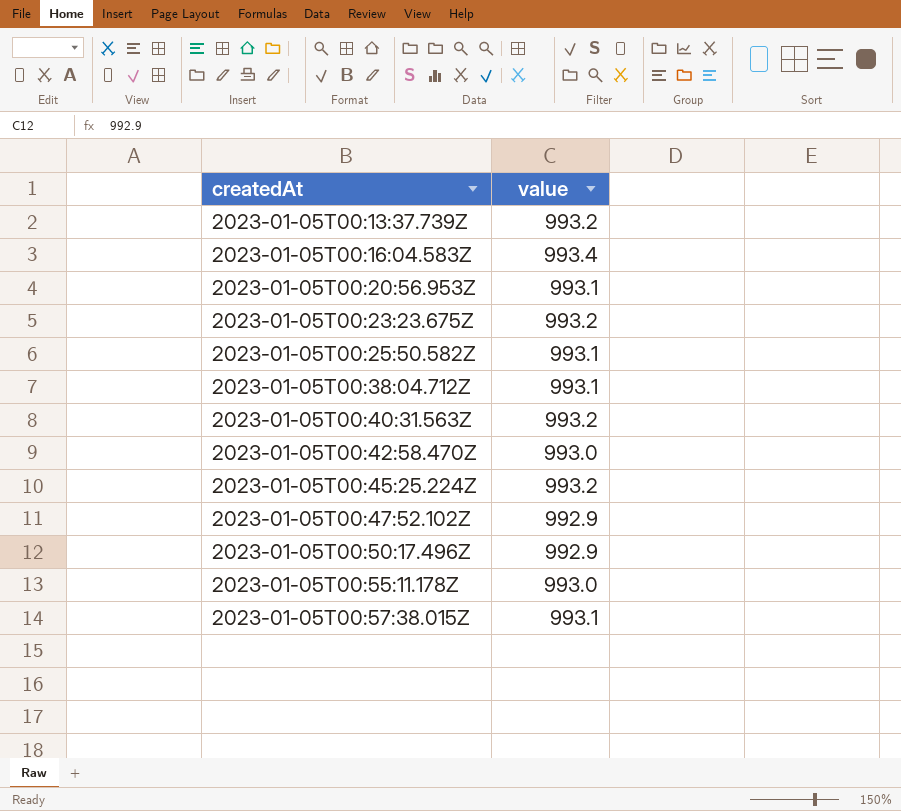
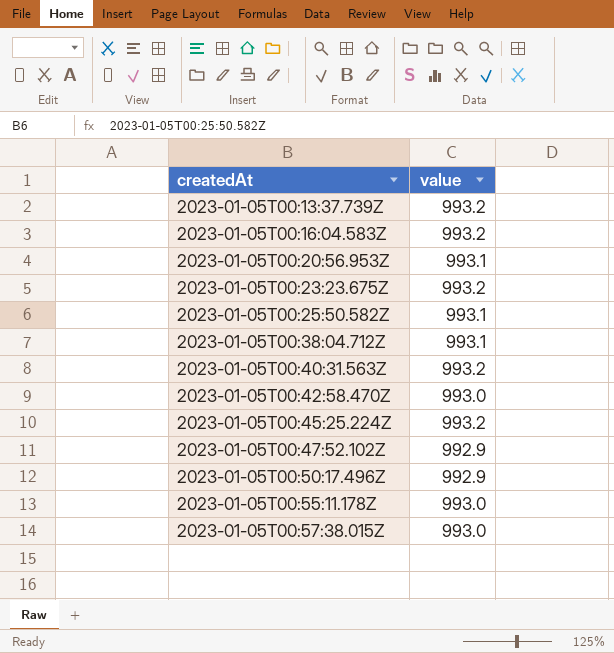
2023-01-05T00:16:04.583Z | value: 993.4 -> 993.2
2023-01-05T00:57:38.015Z | value: 993.1 -> 993.0

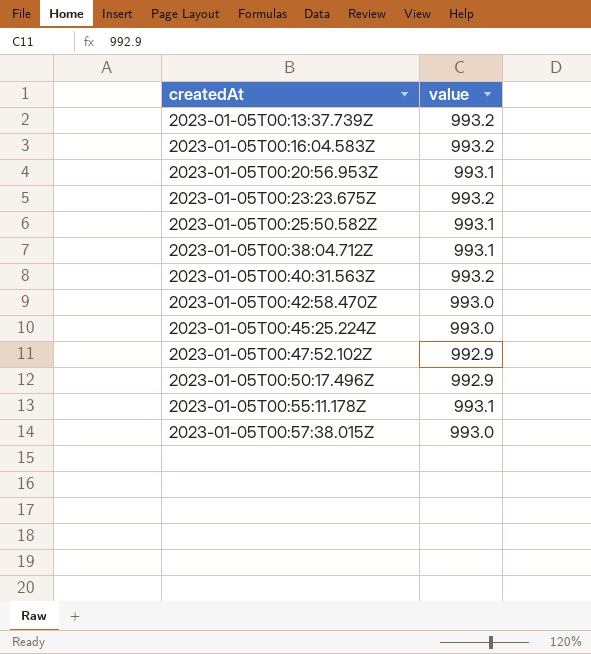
2023-01-05T00:45:25.224Z | value: 993.2 -> 993.0
2023-01-05T00:55:11.178Z | value: 993.0 -> 993.1

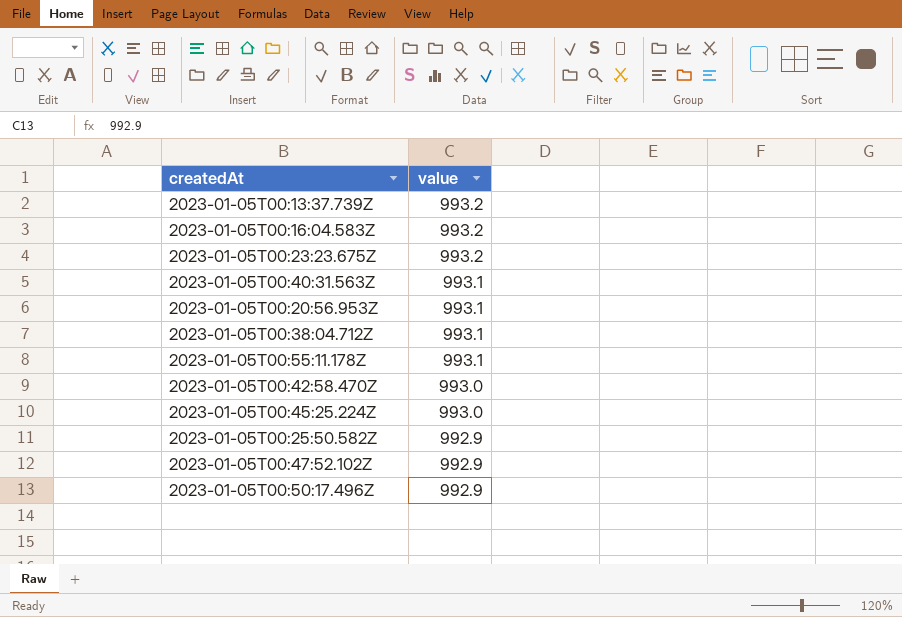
row order: createdAt ascending -> value descending
row 2023-01-05T00:57:38.015Z: 993.0 -> none
2023-01-05T00:40:31.563Z | value: 993.2 -> 993.1
2023-01-05T00:25:50.582Z | value: 993.1 -> 992.9

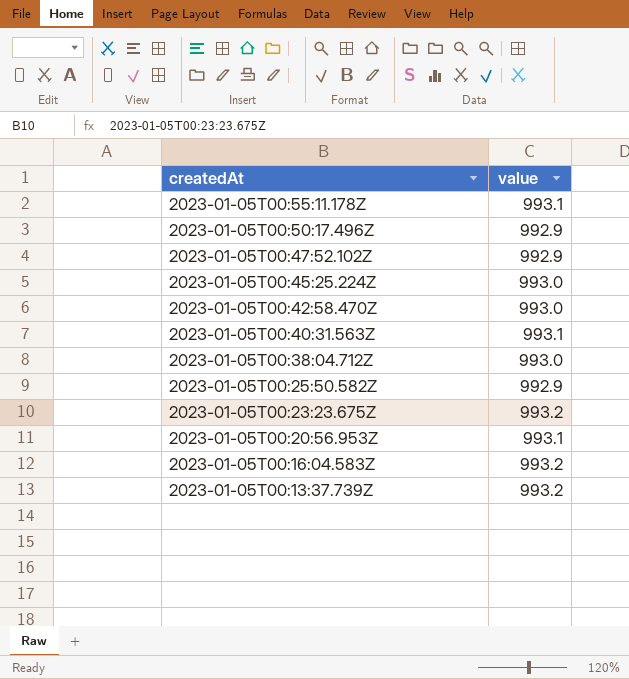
row order: value descending -> createdAt descending
2023-01-05T00:38:04.712Z | value: 993.1 -> 993.0

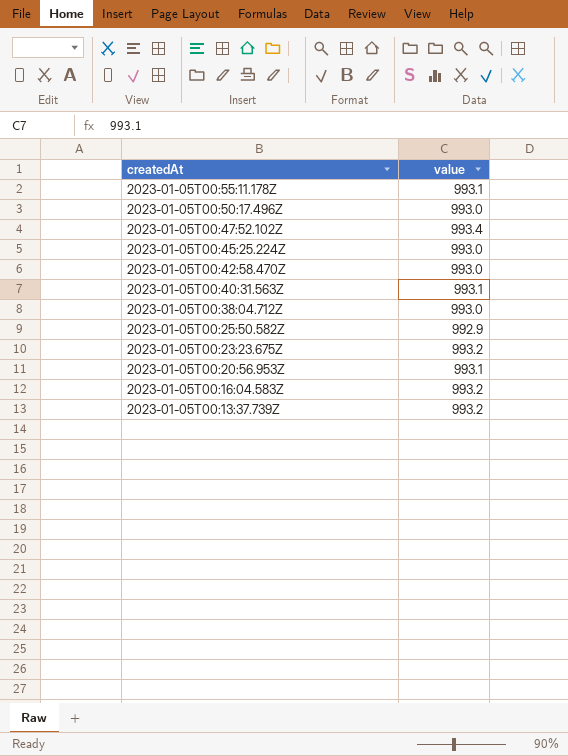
2023-01-05T00:50:17.496Z | value: 992.9 -> 993.0
2023-01-05T00:47:52.102Z | value: 992.9 -> 993.4

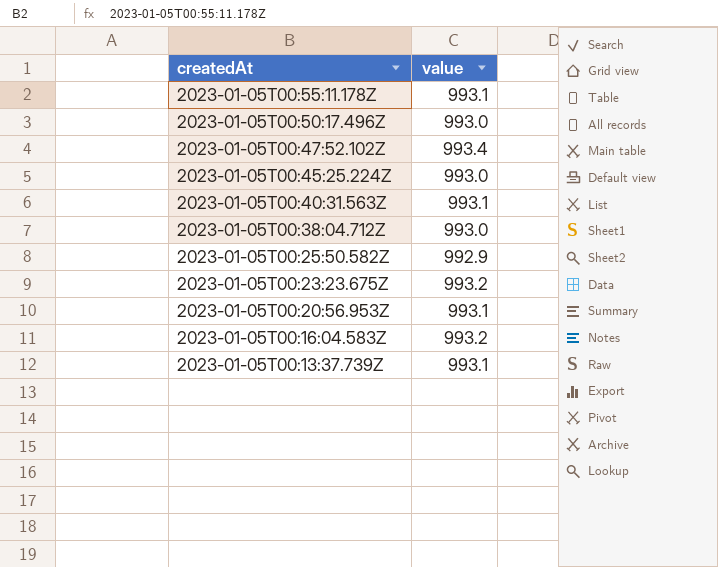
row 2023-01-05T00:42:58.470Z: 993.0 -> none
2023-01-05T00:13:37.739Z | value: 993.2 -> 993.1

